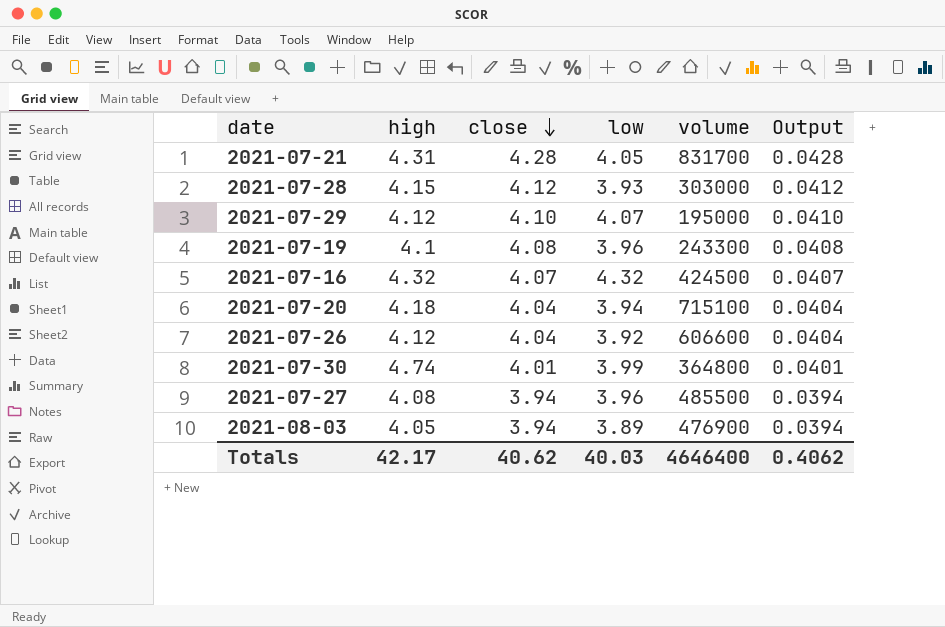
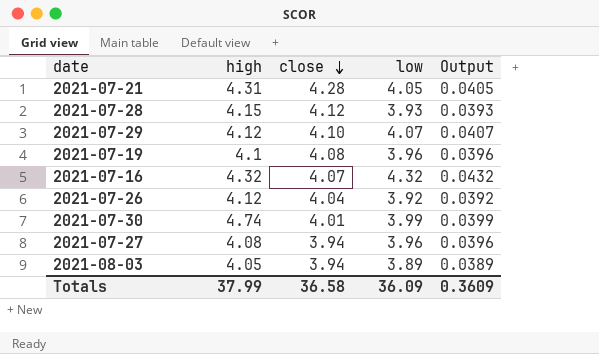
column volume | position: 5 -> none
column Output | formula: [close] * 0.01 -> [low] * 0.01
row 2021-07-20: 4.18 | 4.04 | 3.94 | 715100 | 0.0404 -> none
Totals | high: 42.17 -> 37.99
Totals | close: 40.62 -> 36.58
Totals | low: 40.03 -> 36.09
Totals | Output: 0.4062 -> 0.3609

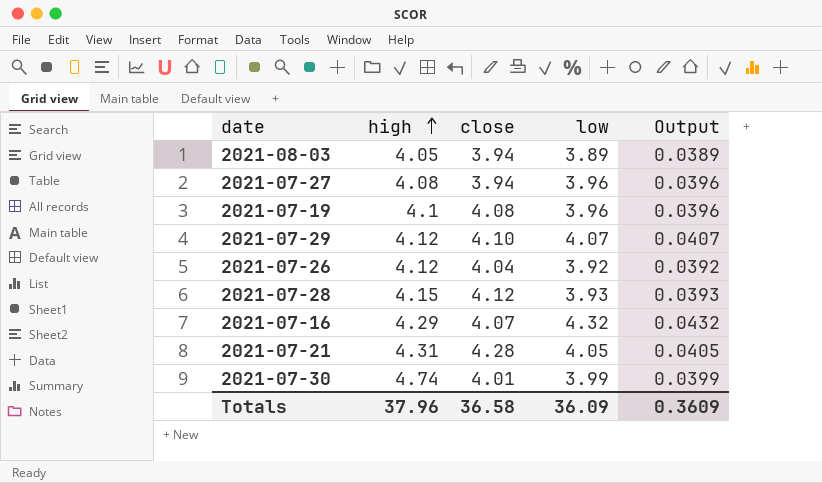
row order: close descending -> high ascending
2021-07-16 | high: 4.32 -> 4.29
Totals | high: 37.99 -> 37.96

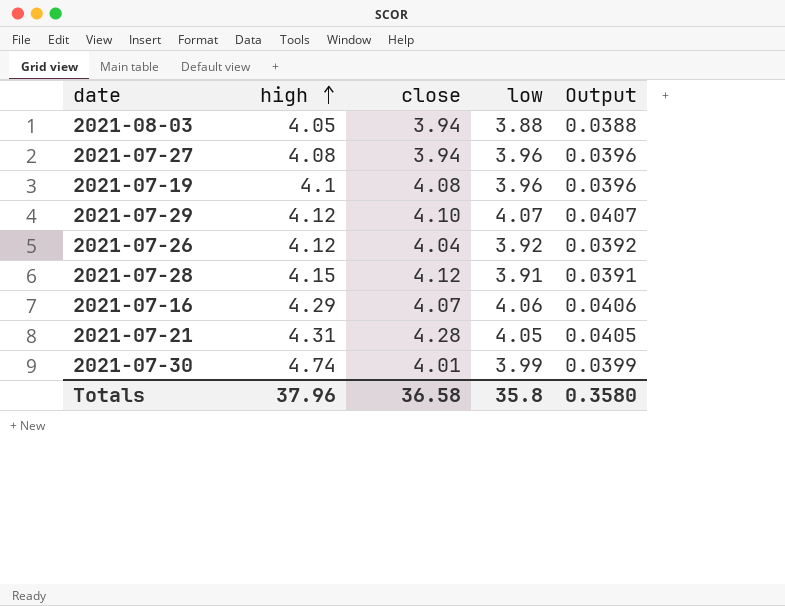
2021-08-03 | low: 3.89 -> 3.88
2021-08-03 | Output: 0.0389 -> 0.0388
2021-07-28 | low: 3.93 -> 3.91
2021-07-28 | Output: 0.0393 -> 0.0391
2021-07-16 | low: 4.32 -> 4.06
2021-07-16 | Output: 0.0432 -> 0.0406
Totals | low: 36.09 -> 35.8
Totals | Output: 0.3609 -> 0.3580

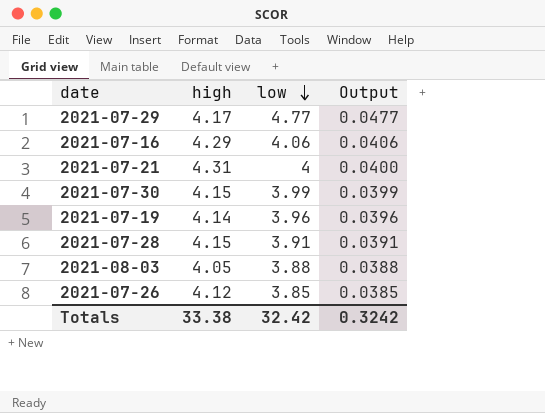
row order: high ascending -> low descending
column close | position: 3 -> none
row 2021-07-27: 4.08 | 3.94 | 3.96 | 0.0396 -> none
2021-07-29 | high: 4.12 -> 4.17
2021-07-29 | low: 4.07 -> 4.77
2021-07-29 | Output: 0.0407 -> 0.0477
2021-07-21 | low: 4.05 -> 4
2021-07-21 | Output: 0.0405 -> 0.0400
2021-07-30 | high: 4.74 -> 4.15
2021-07-19 | high: 4.1 -> 4.14
2021-07-26 | low: 3.92 -> 3.85
2021-07-26 | Output: 0.0392 -> 0.0385
Totals | high: 37.96 -> 33.38
Totals | low: 35.8 -> 32.42
Totals | Output: 0.3580 -> 0.3242

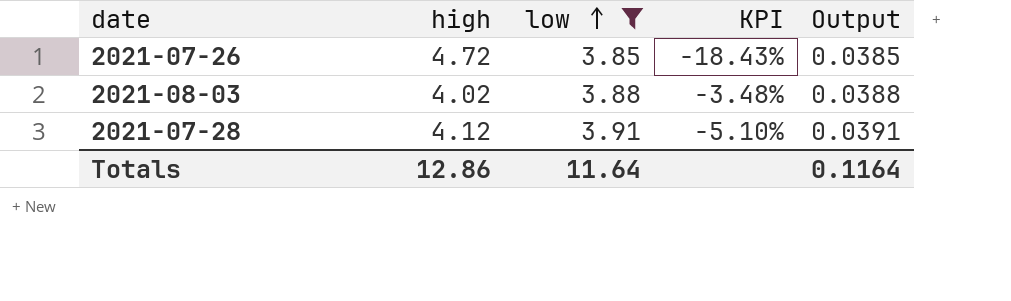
filter: none -> low <= 3.91
row order: low descending -> low ascending
column KPI | formula: none -> ([low] - [high]) / [high]
2021-07-26 | high: 4.12 -> 4.72
2021-08-03 | high: 4.05 -> 4.02
2021-07-28 | high: 4.15 -> 4.12
Totals | high: 33.38 -> 12.86
Totals | low: 32.42 -> 11.64
Totals | Output: 0.3242 -> 0.1164

